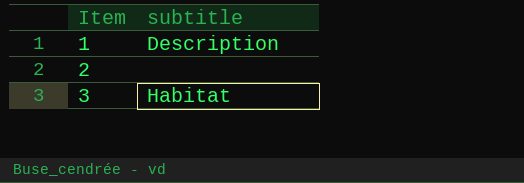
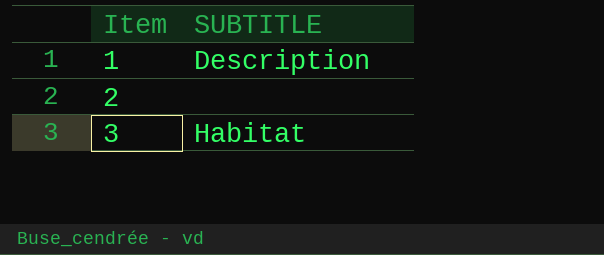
column name: subtitle -> SUBTITLE

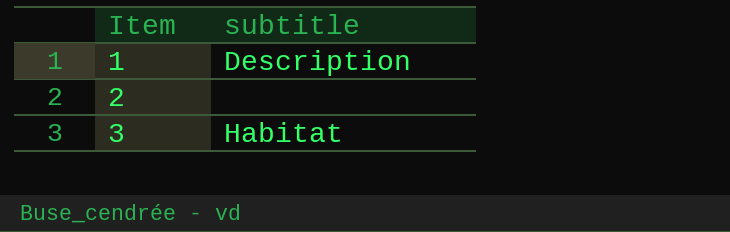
column name: SUBTITLE -> subtitle

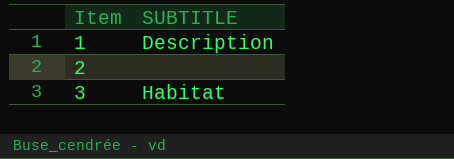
column name: subtitle -> SUBTITLE

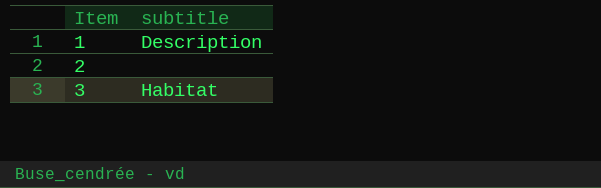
column name: SUBTITLE -> subtitle

